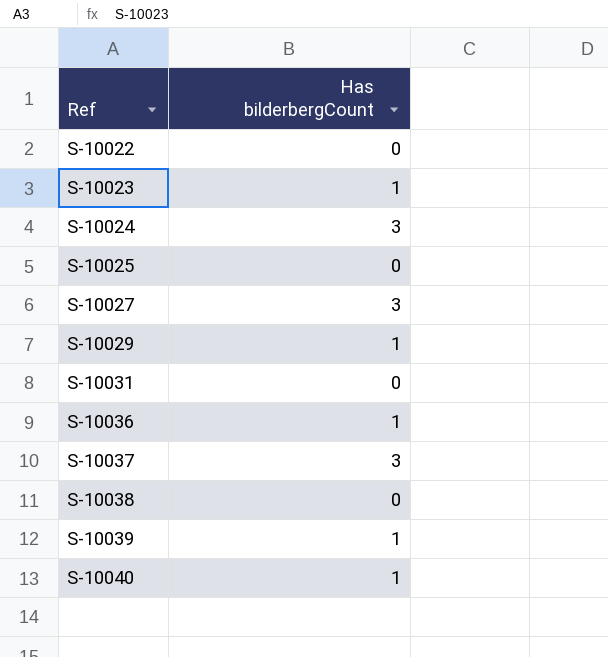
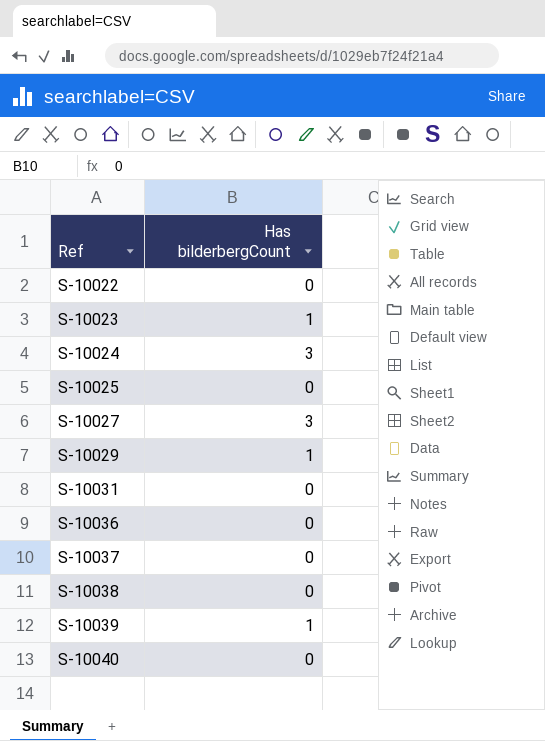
S-10036 | Has bilderbergCount: 1 -> 0
S-10037 | Has bilderbergCount: 3 -> 0
S-10040 | Has bilderbergCount: 1 -> 0

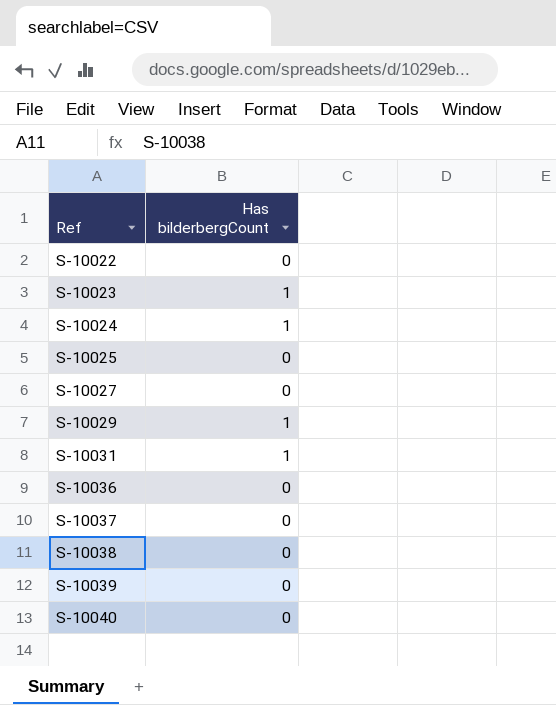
S-10024 | Has bilderbergCount: 3 -> 1
S-10027 | Has bilderbergCount: 3 -> 0
S-10031 | Has bilderbergCount: 0 -> 1
S-10039 | Has bilderbergCount: 1 -> 0

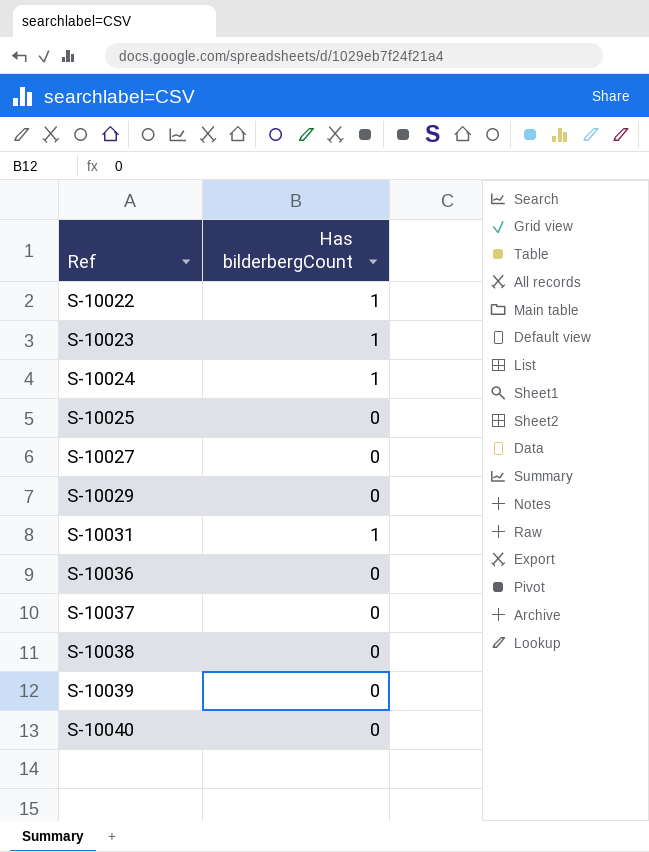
S-10022 | Has bilderbergCount: 0 -> 1
S-10029 | Has bilderbergCount: 1 -> 0

